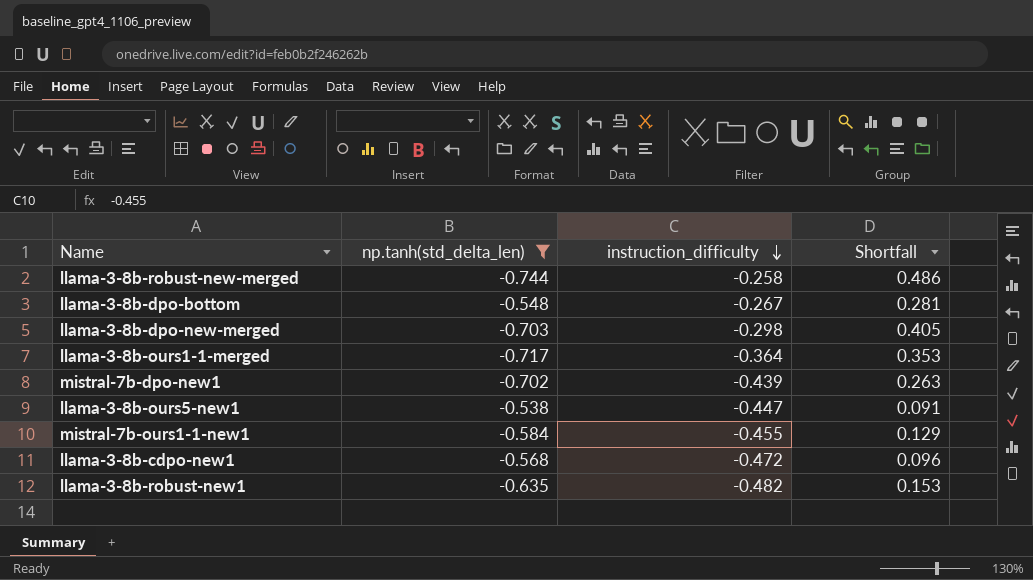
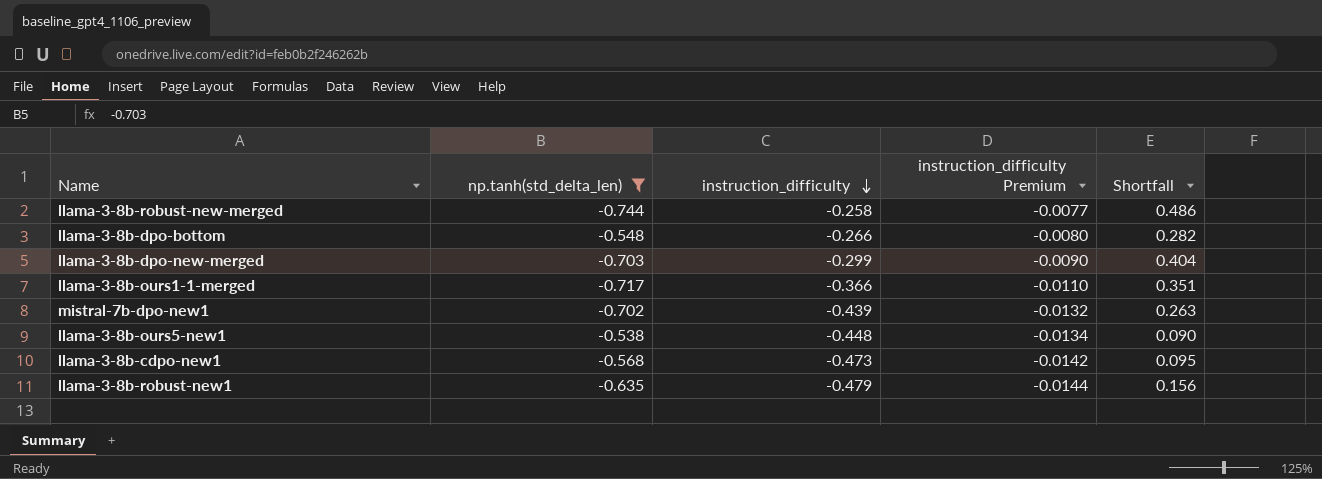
column instruction_difficulty Premium | formula: none -> [instruction_difficulty] * 0.03
row mistral-7b-ours1-1-new1: -0.584 | -0.455 | 0.129 -> none
llama-3-8b-dpo-bottom | instruction_difficulty: -0.267 -> -0.266
llama-3-8b-dpo-bottom | Shortfall: 0.281 -> 0.282
llama-3-8b-dpo-new-merged | instruction_difficulty: -0.298 -> -0.299
llama-3-8b-dpo-new-merged | Shortfall: 0.405 -> 0.404
llama-3-8b-ours1-1-merged | instruction_difficulty: -0.364 -> -0.366
llama-3-8b-ours1-1-merged | Shortfall: 0.353 -> 0.351
llama-3-8b-ours5-new1 | instruction_difficulty: -0.447 -> -0.448
llama-3-8b-ours5-new1 | Shortfall: 0.091 -> 0.090
llama-3-8b-cdpo-new1 | instruction_difficulty: -0.472 -> -0.473
llama-3-8b-cdpo-new1 | Shortfall: 0.096 -> 0.095
llama-3-8b-robust-new1 | instruction_difficulty: -0.482 -> -0.479
llama-3-8b-robust-new1 | Shortfall: 0.153 -> 0.156

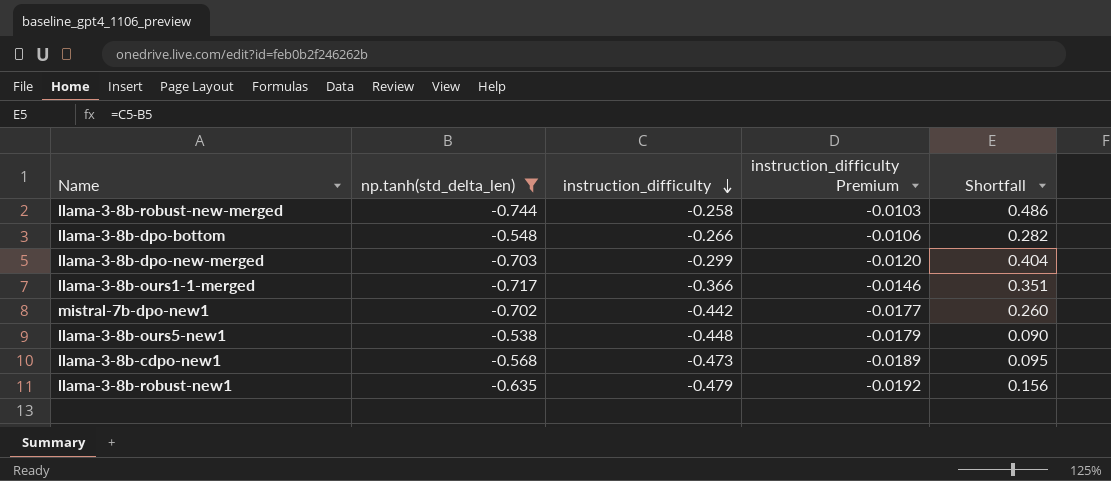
column instruction_difficulty Premium | formula: [instruction_difficulty] * 0.03 -> [instruction_difficulty] * 0.04
mistral-7b-dpo-new1 | instruction_difficulty: -0.439 -> -0.442
mistral-7b-dpo-new1 | Shortfall: 0.263 -> 0.260

